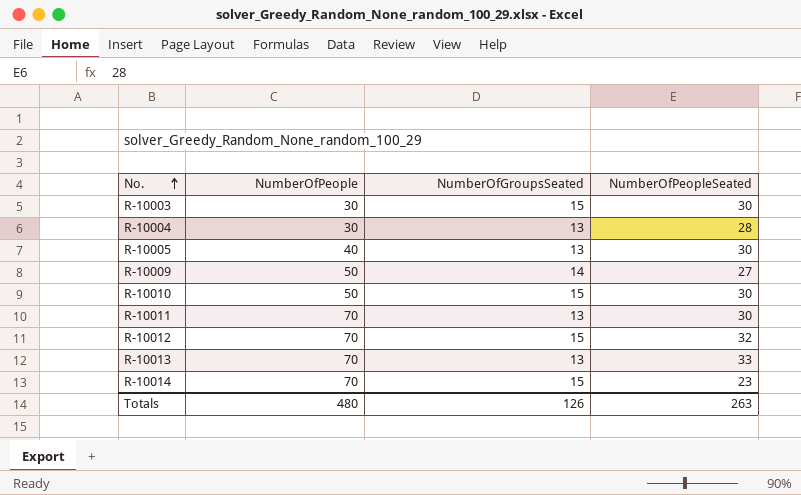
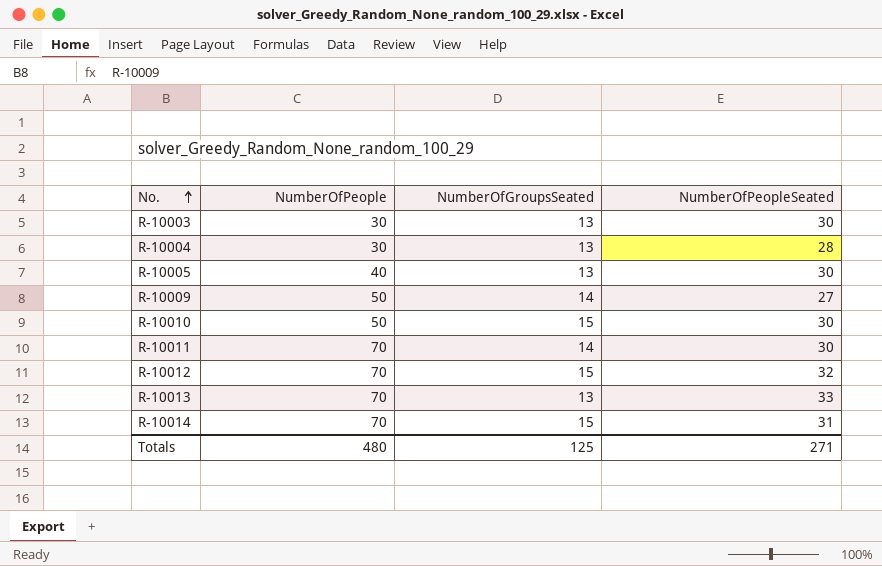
R-10003 | NumberOfGroupsSeated: 15 -> 13
R-10011 | NumberOfGroupsSeated: 13 -> 14
R-10014 | NumberOfPeopleSeated: 23 -> 31
Totals | NumberOfGroupsSeated: 126 -> 125
Totals | NumberOfPeopleSeated: 263 -> 271

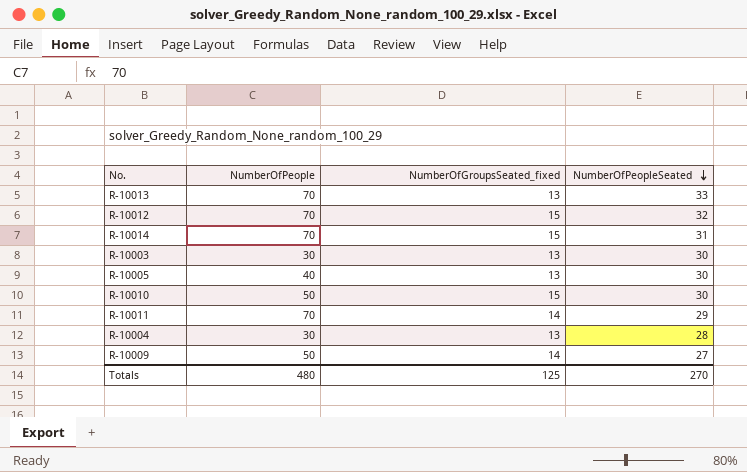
row order: No. ascending -> NumberOfPeopleSeated descending
column name: NumberOfGroupsSeated -> NumberOfGroupsSeated_fixed
R-10011 | NumberOfPeopleSeated: 30 -> 29
Totals | NumberOfPeopleSeated: 271 -> 270

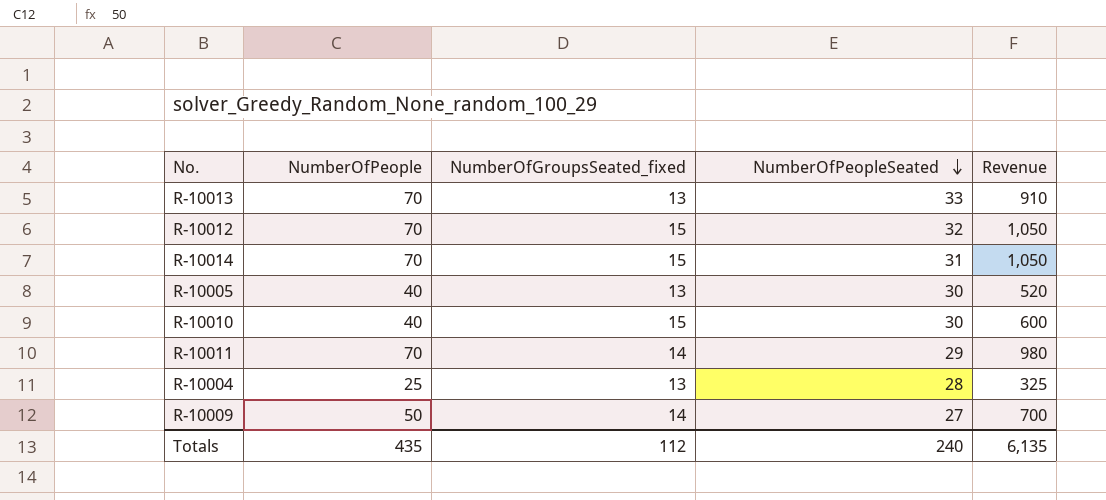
column Revenue | formula: none -> [NumberOfPeople] * [NumberOfGroupsSeated_fixed]
row R-10003: 30 | 13 | 30 -> none
R-10010 | NumberOfPeople: 50 -> 40
R-10004 | NumberOfPeople: 30 -> 25
Totals | NumberOfPeople: 480 -> 435
Totals | NumberOfGroupsSeated_fixed: 125 -> 112
Totals | NumberOfPeopleSeated: 270 -> 240

